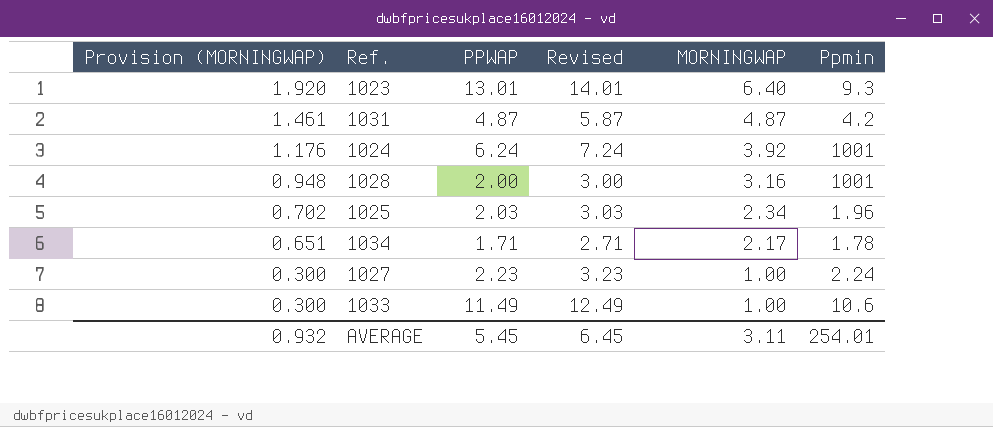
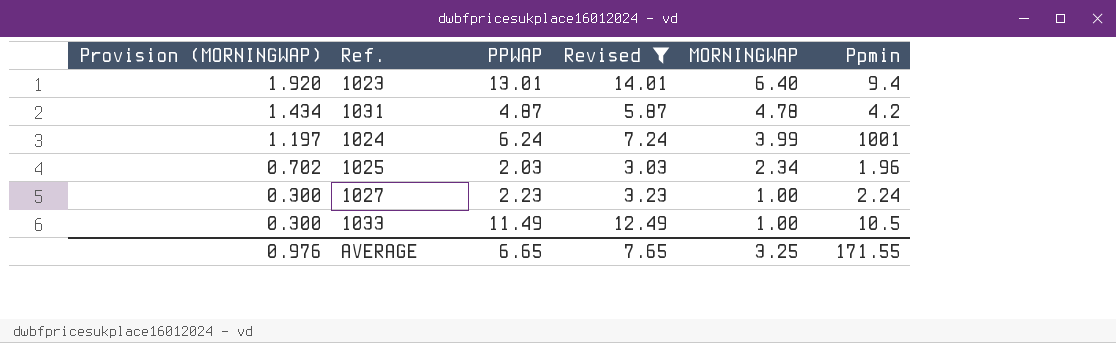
filter: none -> Revised >= 3.03
1023 | Ppmin: 9.3 -> 9.4
1031 | Provision (MORNINGWAP): 1.461 -> 1.434
1031 | MORNINGWAP: 4.87 -> 4.78
1024 | Provision (MORNINGWAP): 1.176 -> 1.197
1024 | MORNINGWAP: 3.92 -> 3.99
1033 | Ppmin: 10.6 -> 10.5
AVERAGE | Provision (MORNINGWAP): 0.932 -> 0.976
AVERAGE | PPWAP: 5.45 -> 6.65
AVERAGE | Revised: 6.45 -> 7.65
AVERAGE | MORNINGWAP: 3.11 -> 3.25
AVERAGE | Ppmin: 254.01 -> 171.55

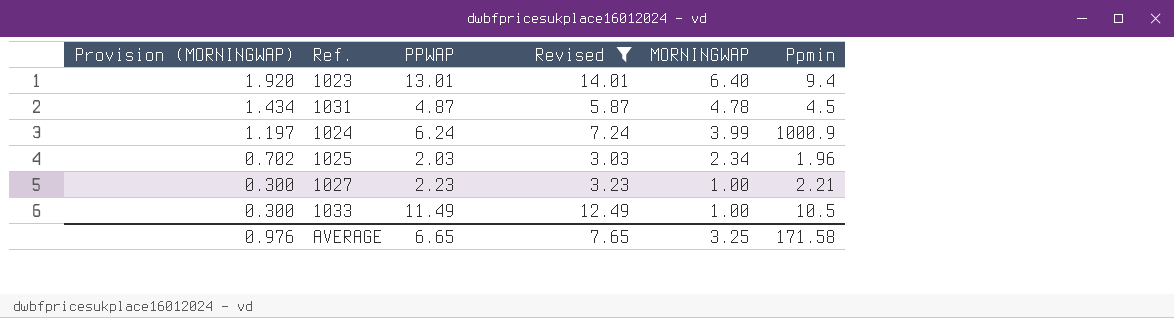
1031 | Ppmin: 4.2 -> 4.5
1024 | Ppmin: 1001 -> 1000.9
1027 | Ppmin: 2.24 -> 2.21
AVERAGE | Ppmin: 171.55 -> 171.58

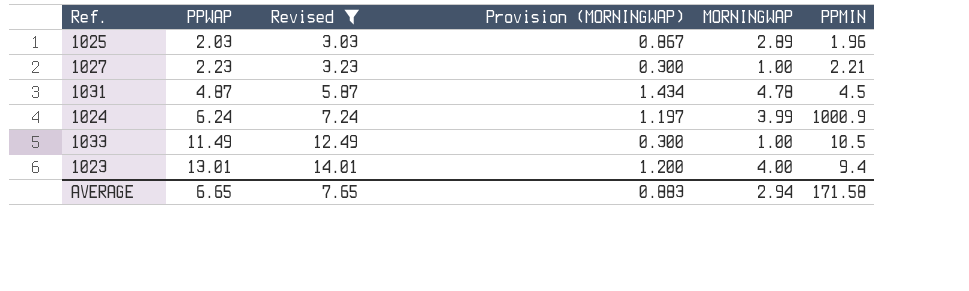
row order: Provision (MORNINGWAP) descending -> PPWAP ascending
column Provision (MORNINGWAP) | position: 1 -> 4
column name: Ppmin -> PPMIN
1025 | Provision (MORNINGWAP): 0.702 -> 0.867
1025 | MORNINGWAP: 2.34 -> 2.89
1023 | Provision (MORNINGWAP): 1.920 -> 1.200
1023 | MORNINGWAP: 6.40 -> 4.00
AVERAGE | Provision (MORNINGWAP): 0.976 -> 0.883
AVERAGE | MORNINGWAP: 3.25 -> 2.94

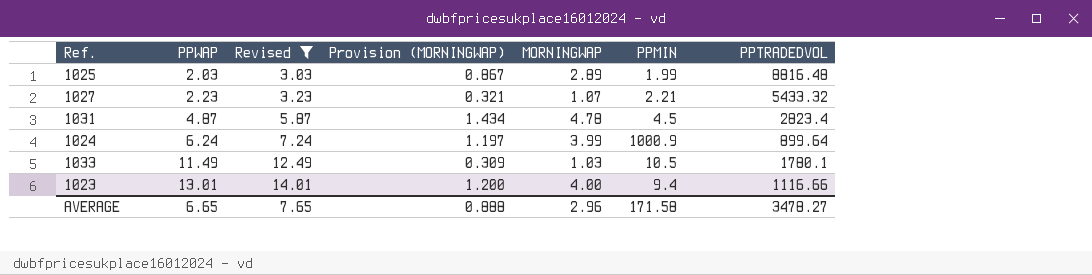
column PPTRADEDVOL | position: none -> 7
1025 | PPMIN: 1.96 -> 1.99
1027 | Provision (MORNINGWAP): 0.300 -> 0.321
1027 | MORNINGWAP: 1.00 -> 1.07
1033 | Provision (MORNINGWAP): 0.300 -> 0.309
1033 | MORNINGWAP: 1.00 -> 1.03
AVERAGE | Provision (MORNINGWAP): 0.883 -> 0.888
AVERAGE | MORNINGWAP: 2.94 -> 2.96

